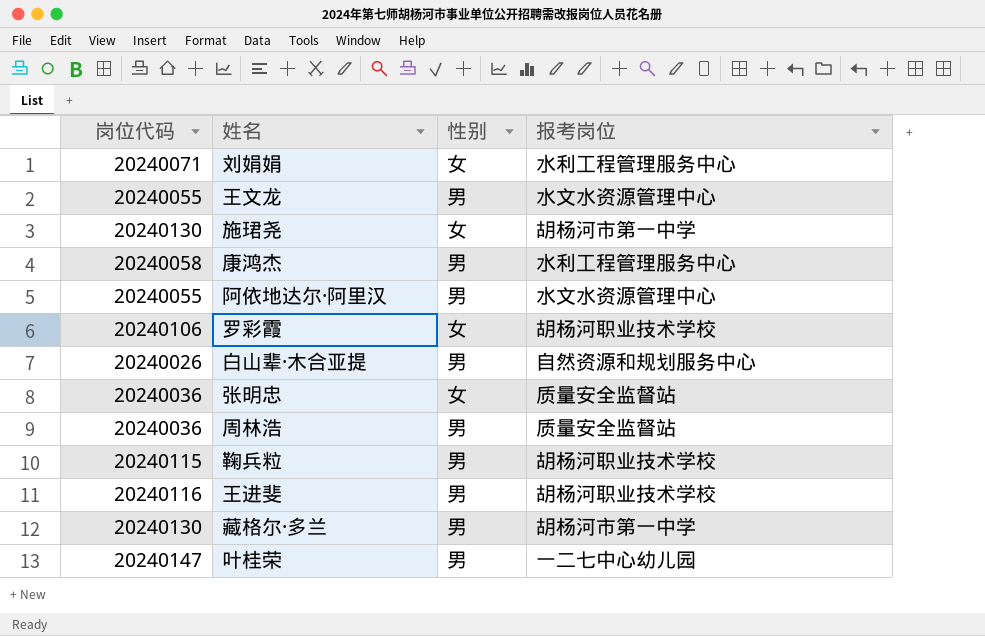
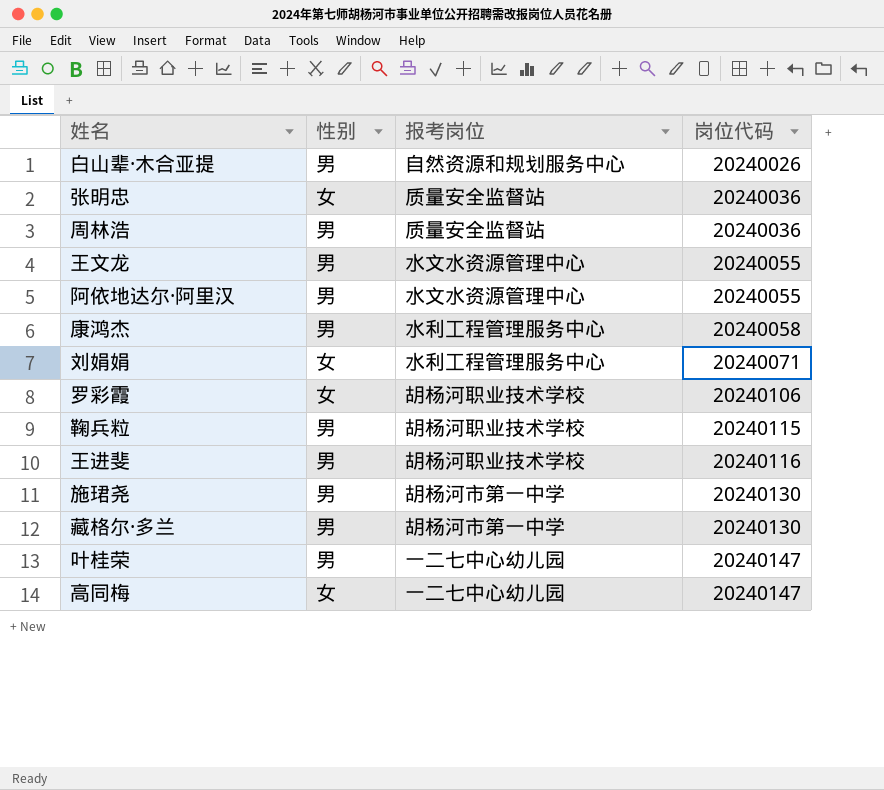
row order: none -> 岗位代码 ascending
column 岗位代码 | position: 1 -> 4
施珺尧 | 性别: 女 -> 男
row 高同梅: none -> 女 | 一二七中心幼儿园 | 20240147

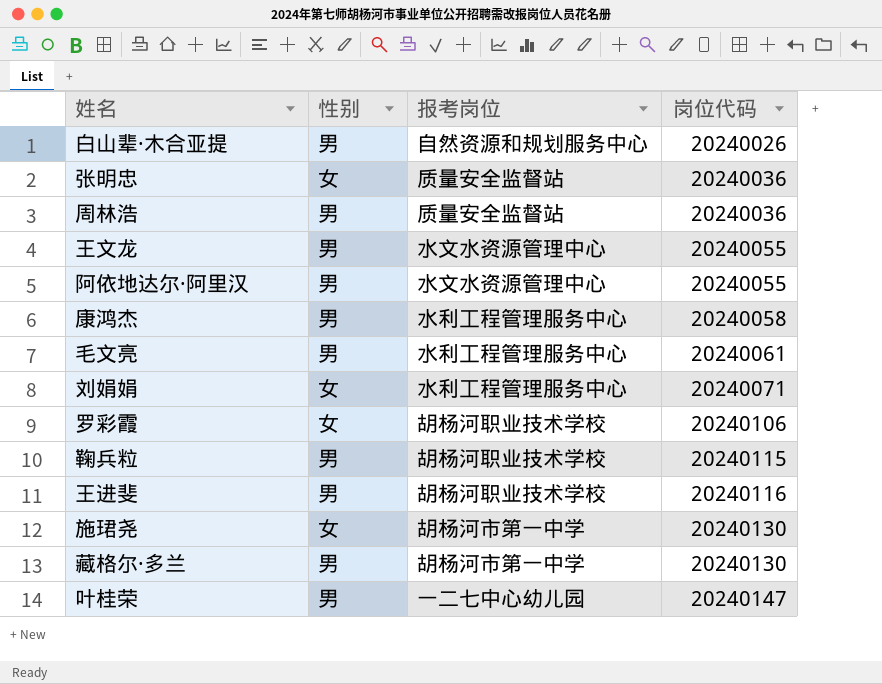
row 高同梅: 女 | 一二七中心幼儿园 | 20240147 -> none
row 毛文亮: none -> 男 | 水利工程管理服务中心 | 20240061
施珺尧 | 性别: 男 -> 女

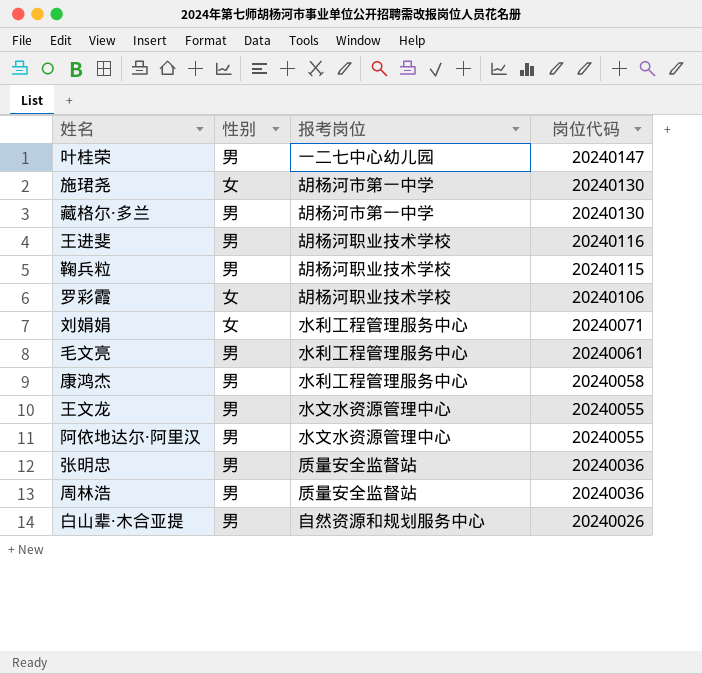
row order: 岗位代码 ascending -> 岗位代码 descending
张明忠 | 性别: 女 -> 男

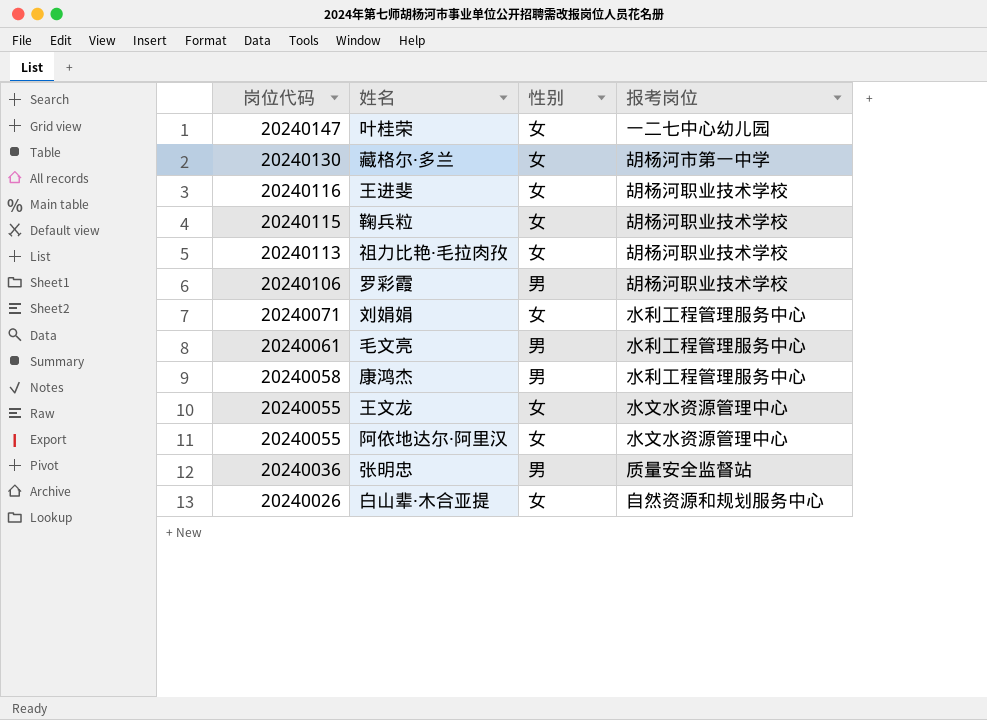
column 岗位代码 | position: 4 -> 1
row 施珺尧: 女 | 胡杨河市第一中学 | 20240130 -> none
row 周林浩: 男 | 质量安全监督站 | 20240036 -> none
叶桂荣 | 性别: 男 -> 女
藏格尔·多兰 | 性别: 男 -> 女
王进斐 | 性别: 男 -> 女
鞠兵粒 | 性别: 男 -> 女
row 祖力比艳·毛拉肉孜: none -> 20240113 | 女 | 胡杨河职业技术学校
罗彩霞 | 性别: 女 -> 男
王文龙 | 性别: 男 -> 女
阿依地达尔·阿里汉 | 性别: 男 -> 女
白山辈·木合亚提 | 性别: 男 -> 女

